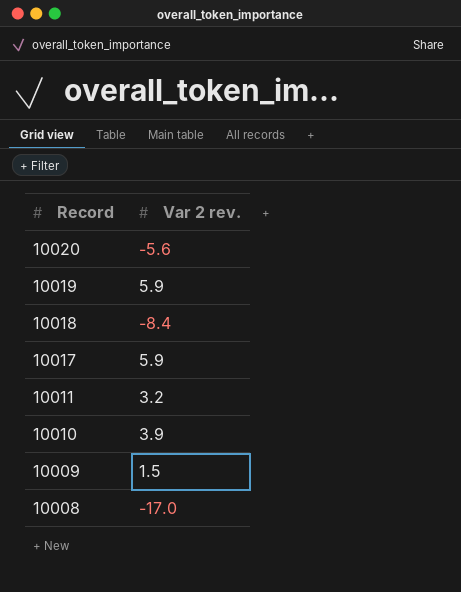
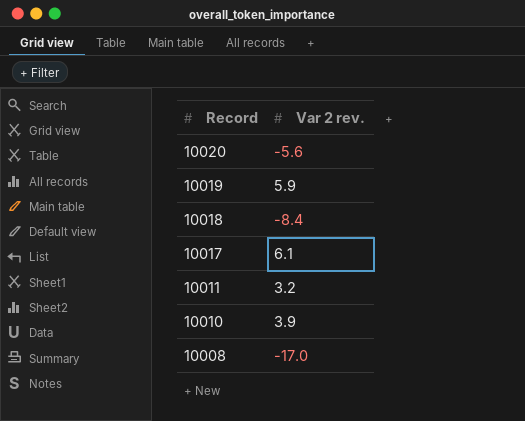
row 10009: 1.5 -> none
10017 | Var 2 rev.: 5.9 -> 6.1

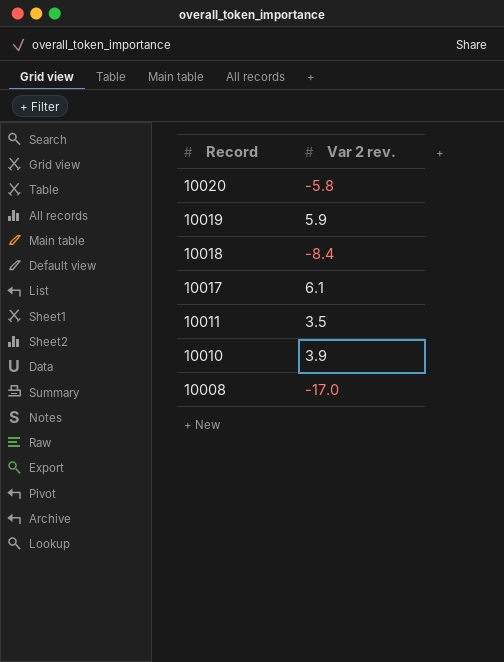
10020 | Var 2 rev.: -5.6 -> -5.8
10011 | Var 2 rev.: 3.2 -> 3.5

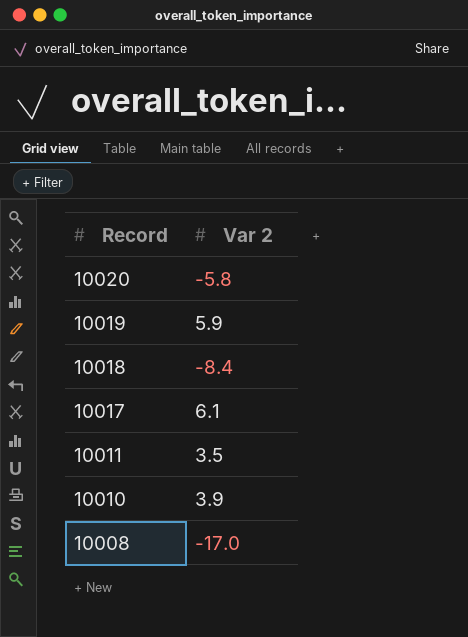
column name: Var 2 rev. -> Var 2

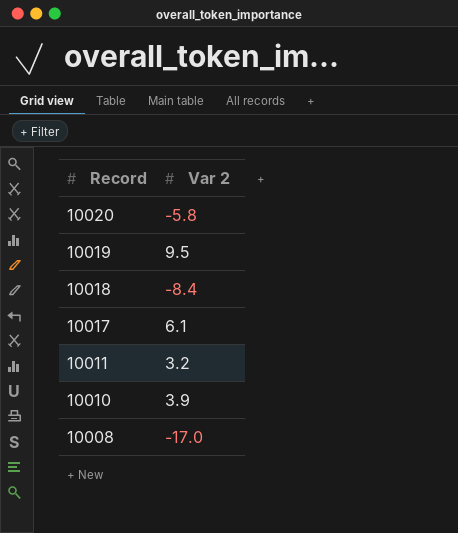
10019 | Var 2: 5.9 -> 9.5
10011 | Var 2: 3.5 -> 3.2

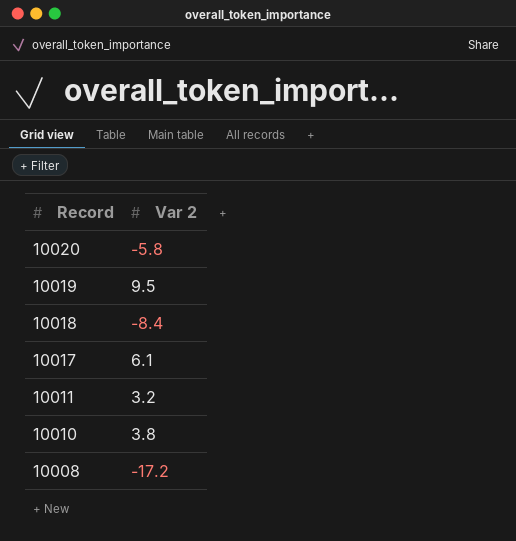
10010 | Var 2: 3.9 -> 3.8
10008 | Var 2: -17.0 -> -17.2

